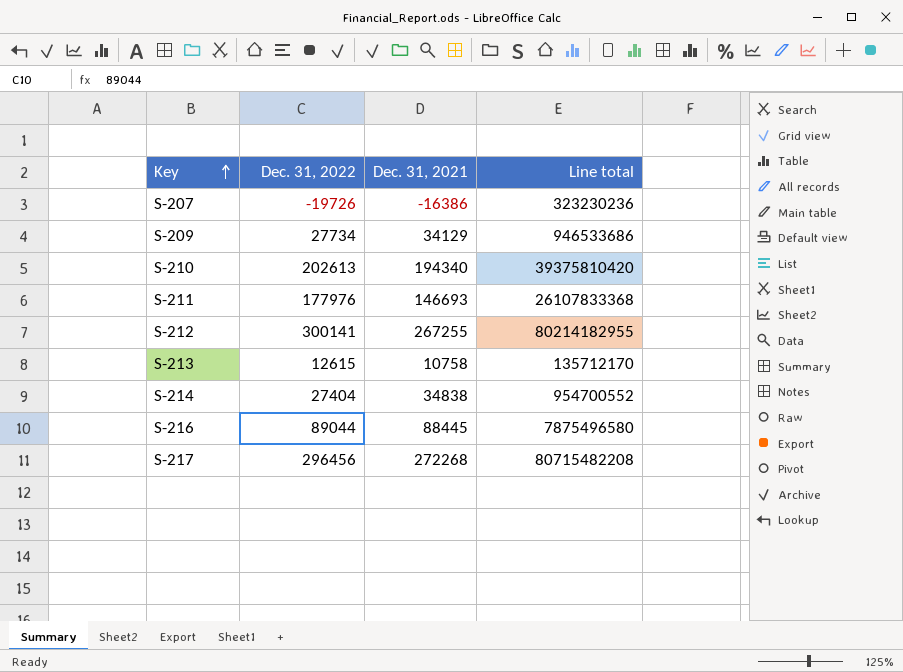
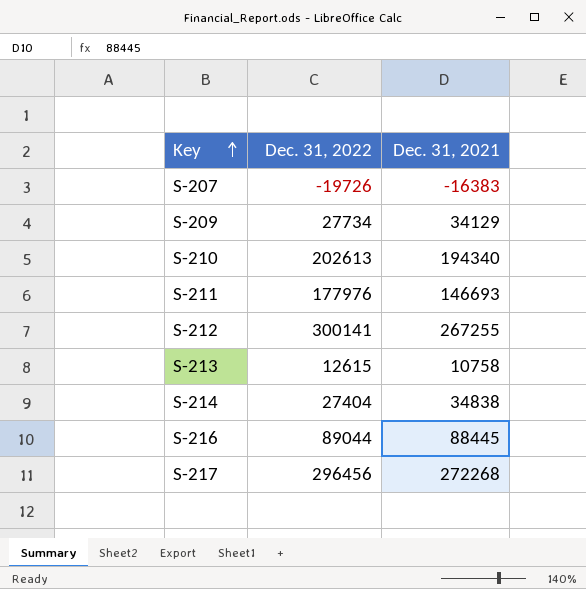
column Line total | formula: [Dec. 31, 2022] * [Dec. 31, 2021] -> none
S-207 | Dec. 31, 2021: -16386 -> -16383

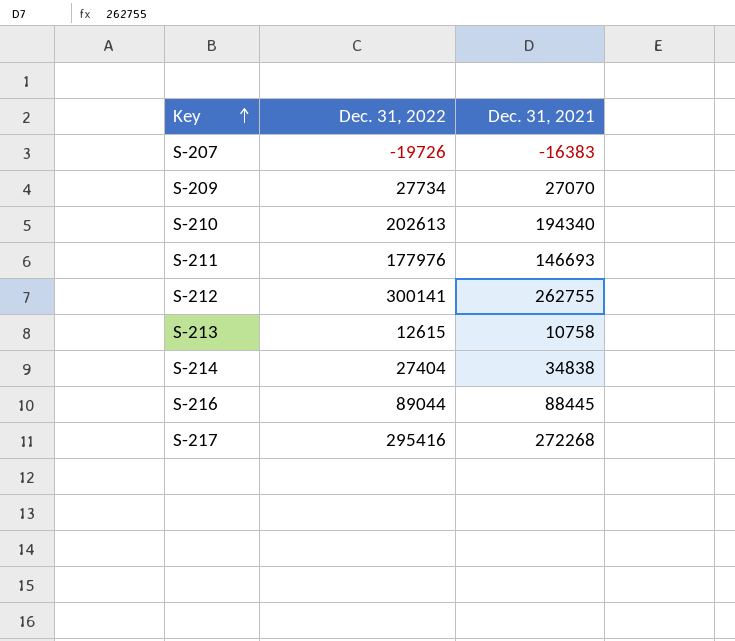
S-209 | Dec. 31, 2021: 34129 -> 27070
S-212 | Dec. 31, 2021: 267255 -> 262755
S-217 | Dec. 31, 2022: 296456 -> 295416

